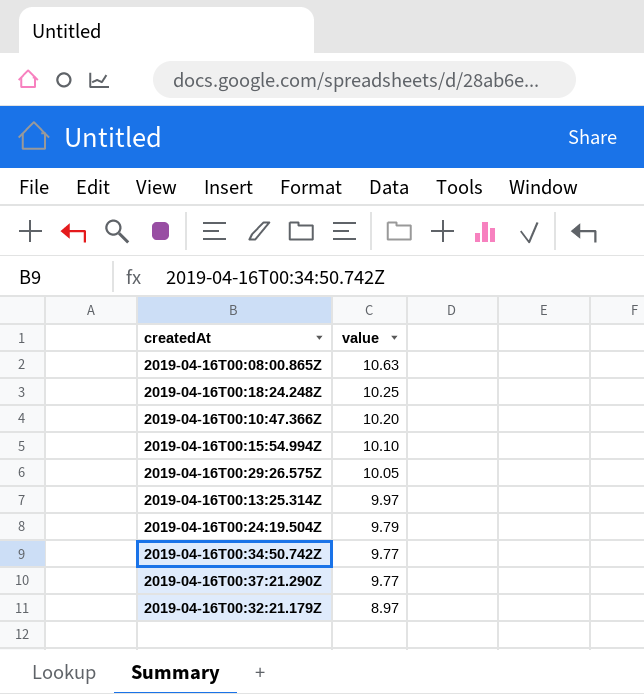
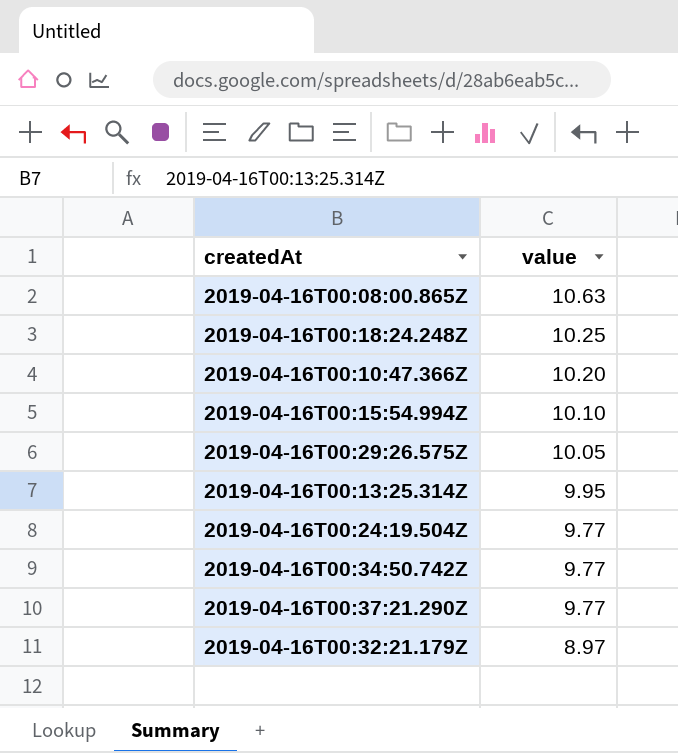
2019-04-16T00:13:25.314Z | value: 9.97 -> 9.95
2019-04-16T00:24:19.504Z | value: 9.79 -> 9.77

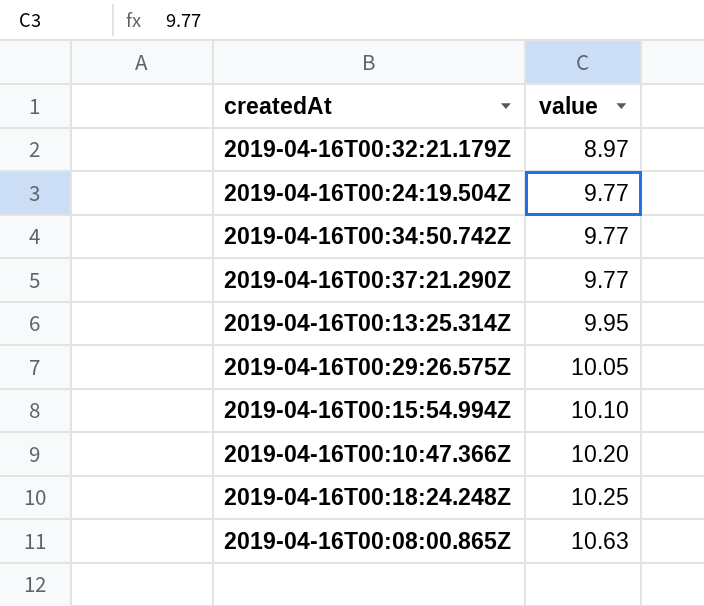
row order: value descending -> value ascending

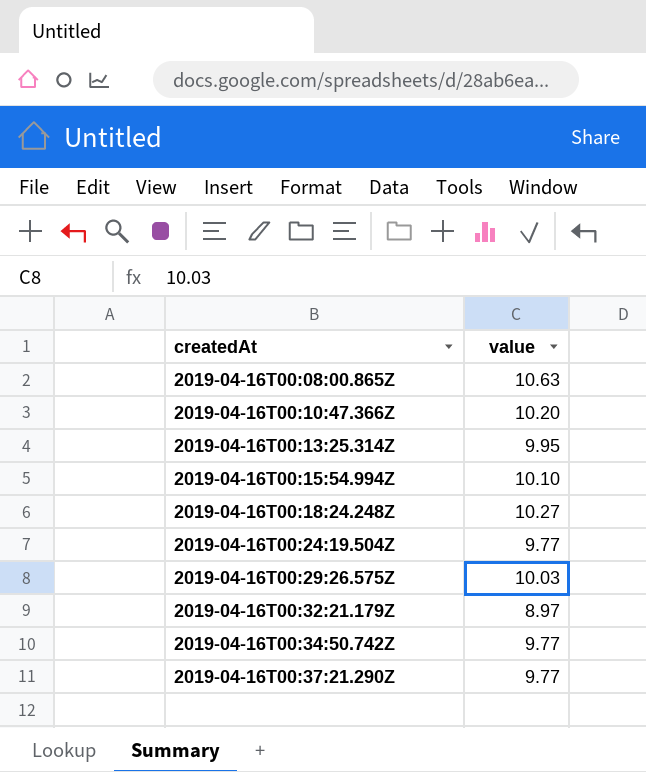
row order: value ascending -> createdAt ascending
2019-04-16T00:18:24.248Z | value: 10.25 -> 10.27
2019-04-16T00:29:26.575Z | value: 10.05 -> 10.03

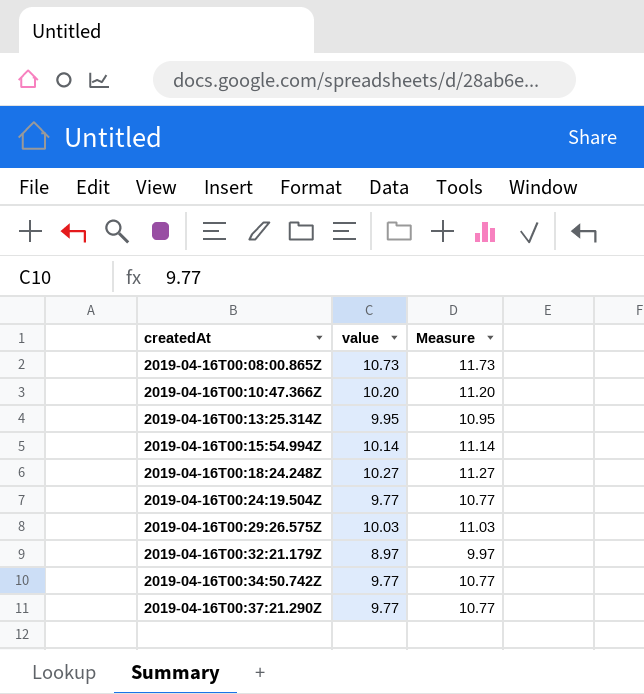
column Measure | formula: none -> [value] + 1
2019-04-16T00:08:00.865Z | value: 10.63 -> 10.73
2019-04-16T00:15:54.994Z | value: 10.10 -> 10.14

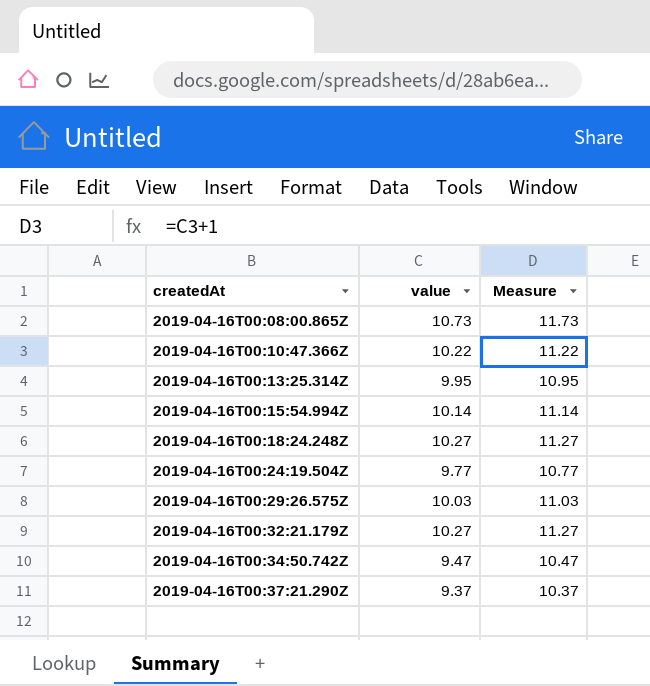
2019-04-16T00:10:47.366Z | value: 10.20 -> 10.22
2019-04-16T00:10:47.366Z | Measure: 11.20 -> 11.22
2019-04-16T00:32:21.179Z | value: 8.97 -> 10.27
2019-04-16T00:32:21.179Z | Measure: 9.97 -> 11.27
2019-04-16T00:34:50.742Z | value: 9.77 -> 9.47
2019-04-16T00:34:50.742Z | Measure: 10.77 -> 10.47
2019-04-16T00:37:21.290Z | value: 9.77 -> 9.37
2019-04-16T00:37:21.290Z | Measure: 10.77 -> 10.37

